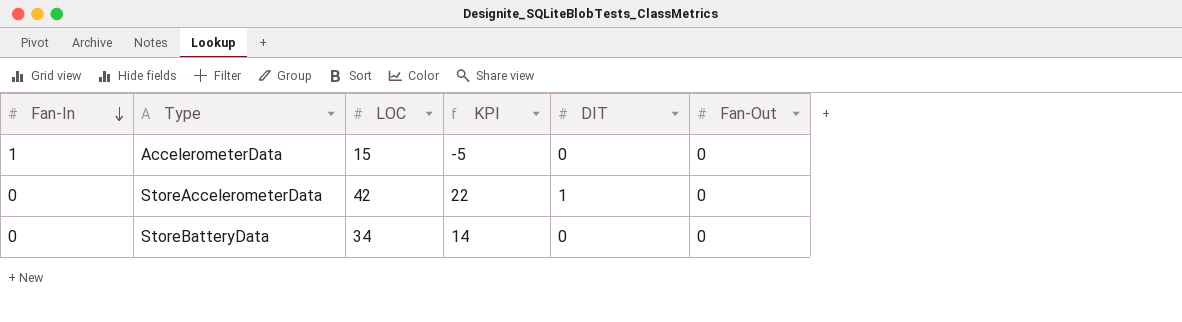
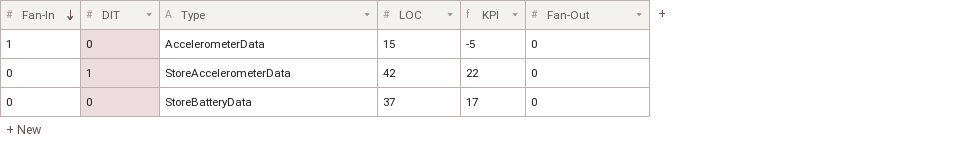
column DIT | position: 5 -> 2
StoreBatteryData | LOC: 34 -> 37
StoreBatteryData | KPI: 14 -> 17

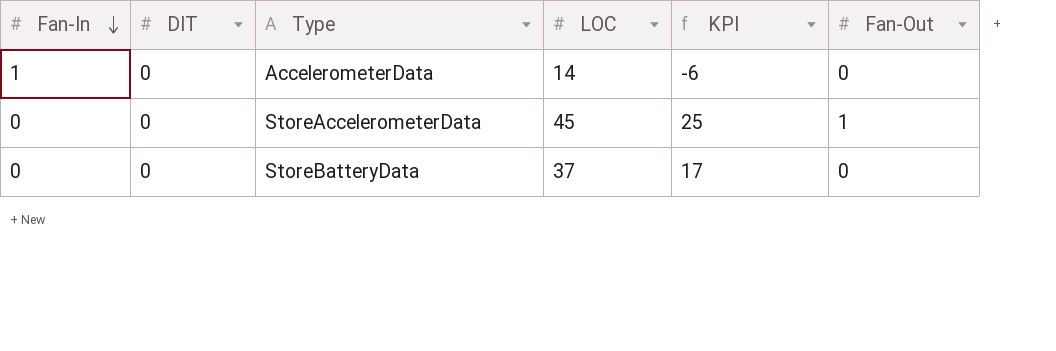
AccelerometerData | LOC: 15 -> 14
AccelerometerData | KPI: -5 -> -6
StoreAccelerometerData | DIT: 1 -> 0
StoreAccelerometerData | LOC: 42 -> 45
StoreAccelerometerData | KPI: 22 -> 25
StoreAccelerometerData | Fan-Out: 0 -> 1

